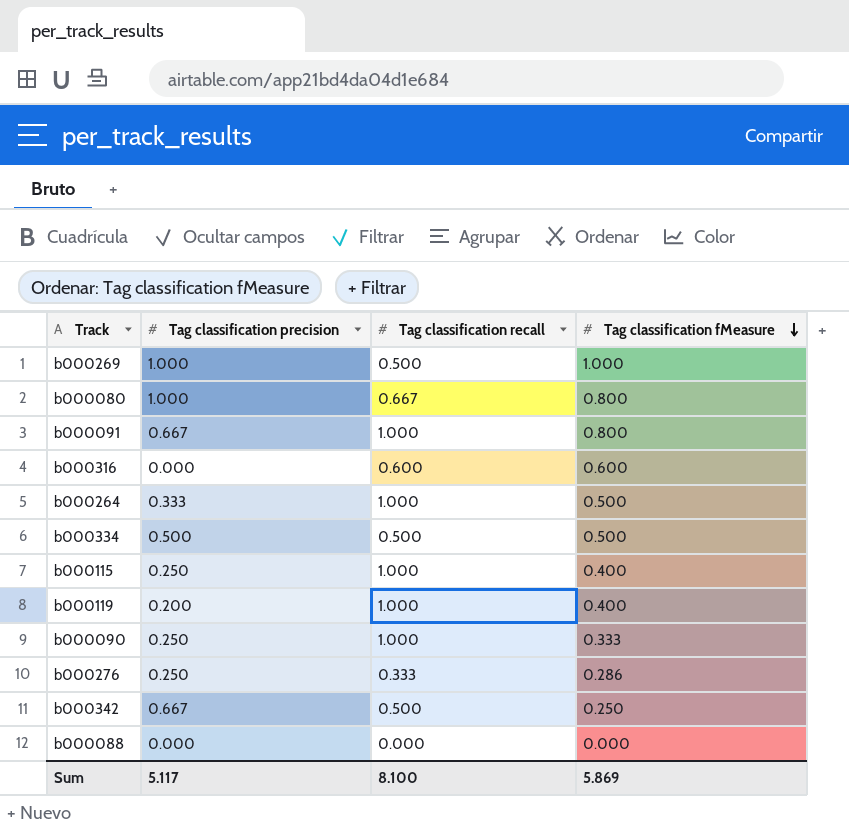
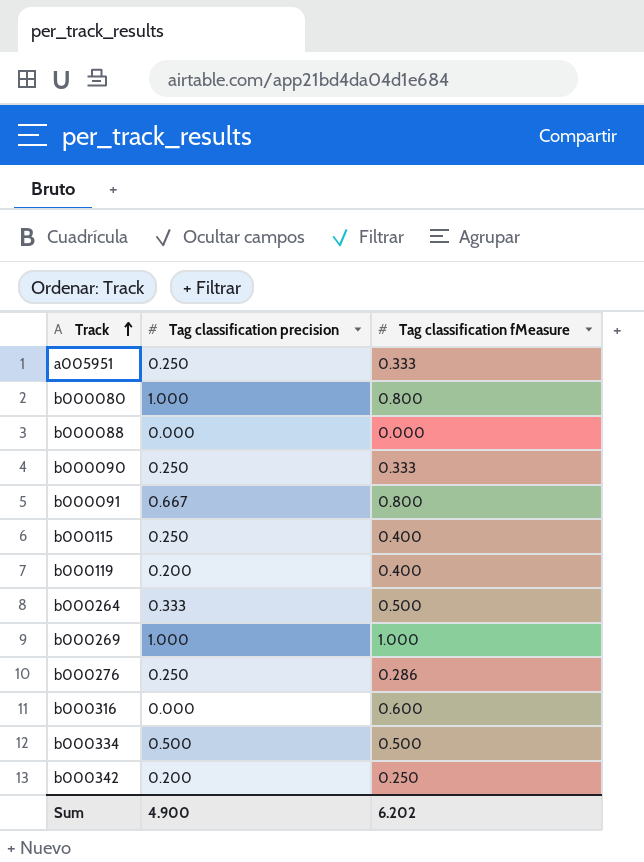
row order: Tag classification fMeasure descending -> Track ascending
column Tag classification recall | position: 3 -> none
row a005951: none -> 0.250 | 0.333
b000342 | Tag classification precision: 0.667 -> 0.200
Sum | Tag classification precision: 5.117 -> 4.900
Sum | Tag classification fMeasure: 5.869 -> 6.202

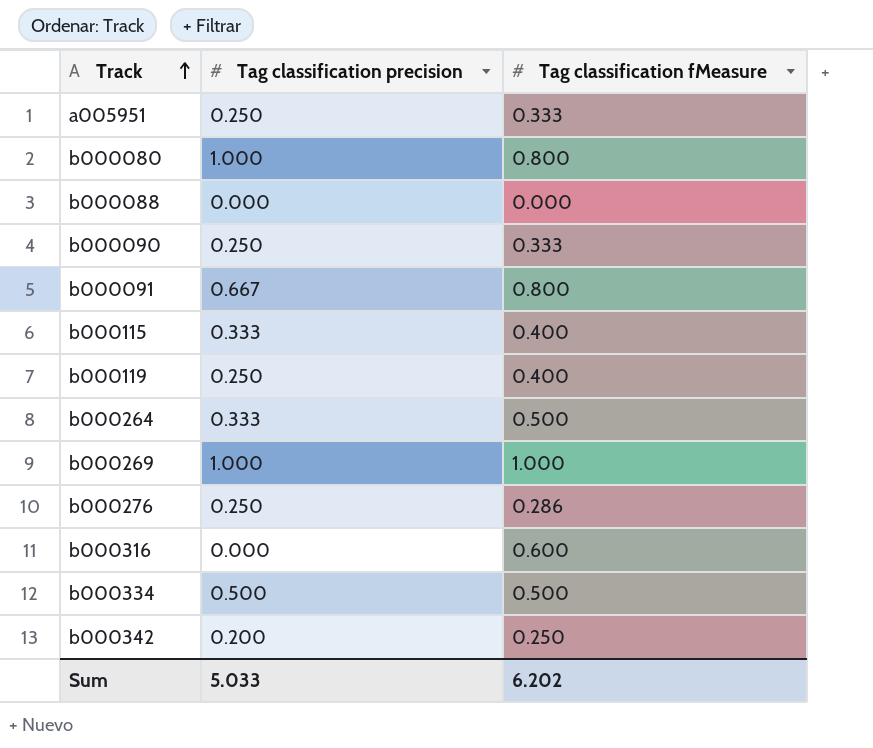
b000115 | Tag classification precision: 0.250 -> 0.333
b000119 | Tag classification precision: 0.200 -> 0.250
Sum | Tag classification precision: 4.900 -> 5.033

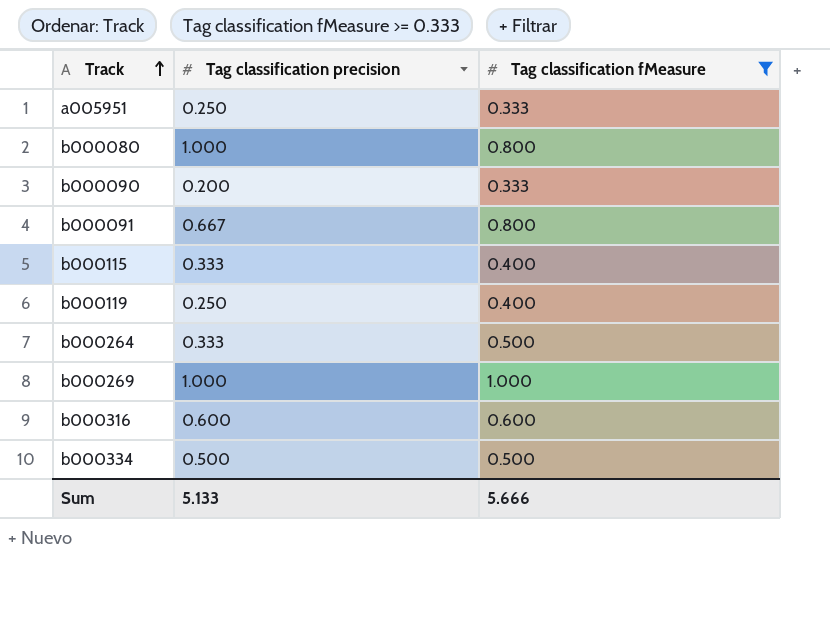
filter: none -> Tag classification fMeasure >= 0.333
b000090 | Tag classification precision: 0.250 -> 0.200
b000316 | Tag classification precision: 0.000 -> 0.600
Sum | Tag classification precision: 5.033 -> 5.133
Sum | Tag classification fMeasure: 6.202 -> 5.666

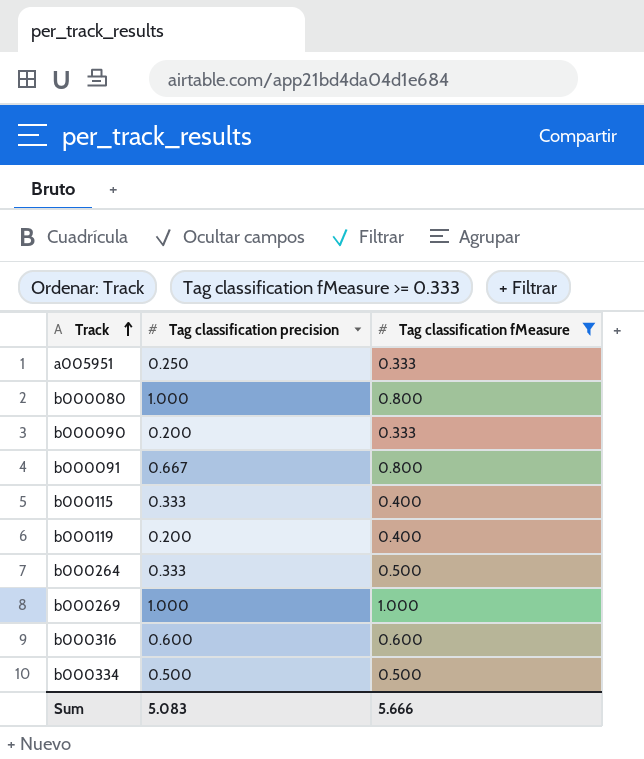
b000119 | Tag classification precision: 0.250 -> 0.200
Sum | Tag classification precision: 5.133 -> 5.083

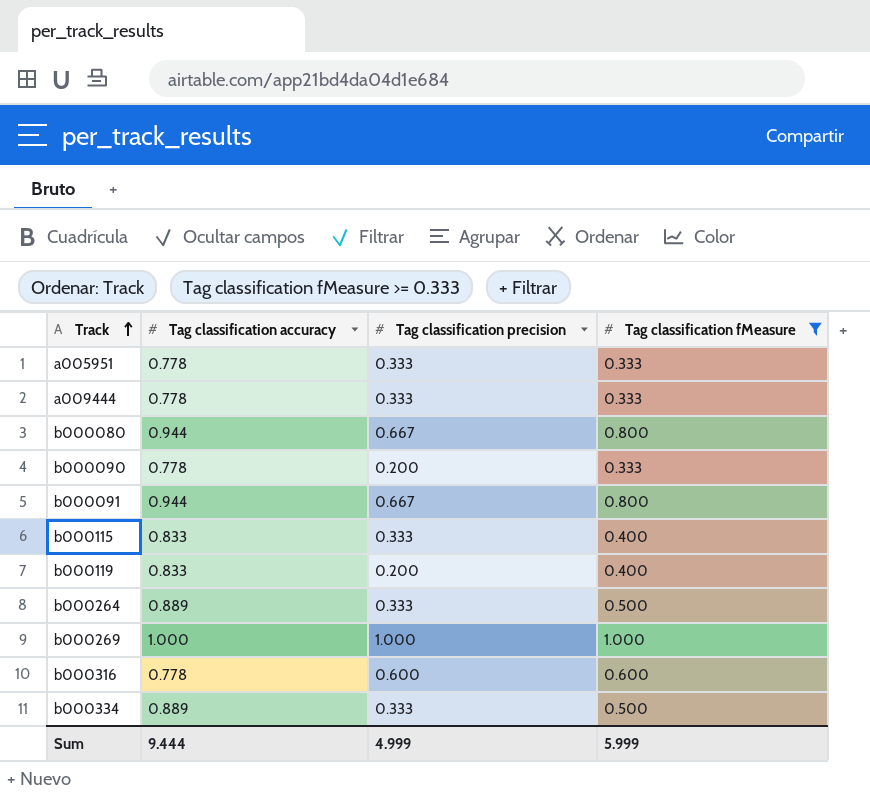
column Tag classification accuracy | position: none -> 2
a005951 | Tag classification precision: 0.250 -> 0.333
row a009444: none -> 0.778 | 0.333 | 0.333
b000080 | Tag classification precision: 1.000 -> 0.667
b000334 | Tag classification precision: 0.500 -> 0.333
Sum | Tag classification precision: 5.083 -> 4.999
Sum | Tag classification fMeasure: 5.666 -> 5.999

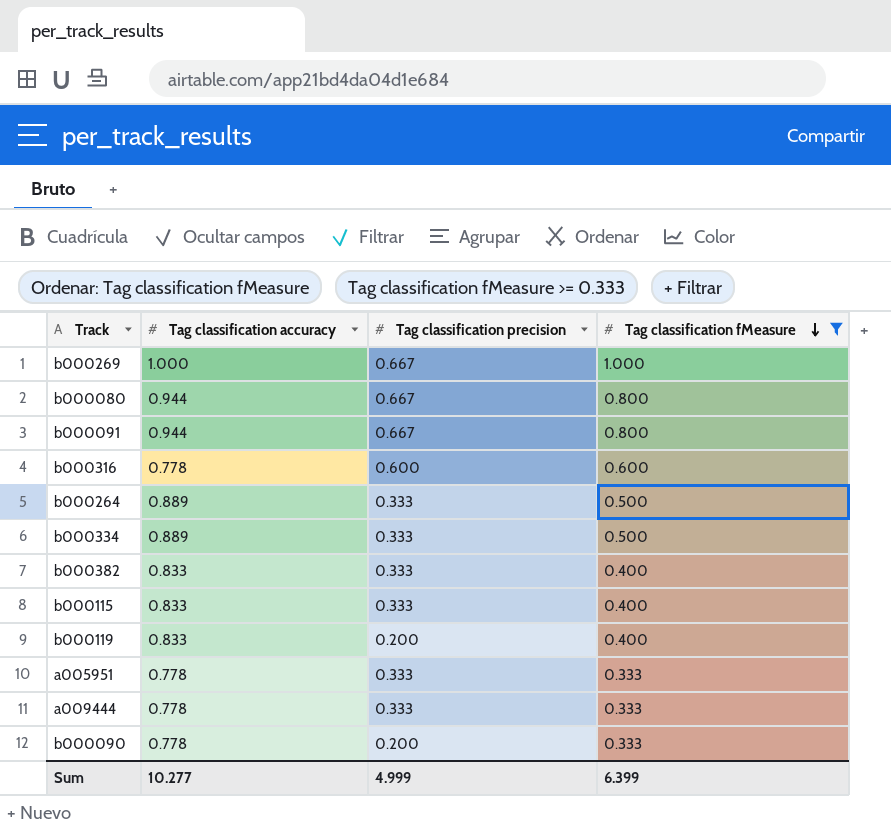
row order: Track ascending -> Tag classification fMeasure descending
b000269 | Tag classification precision: 1.000 -> 0.667
row b000382: none -> 0.833 | 0.333 | 0.400
Sum | Tag classification accuracy: 9.444 -> 10.277
Sum | Tag classification fMeasure: 5.999 -> 6.399

